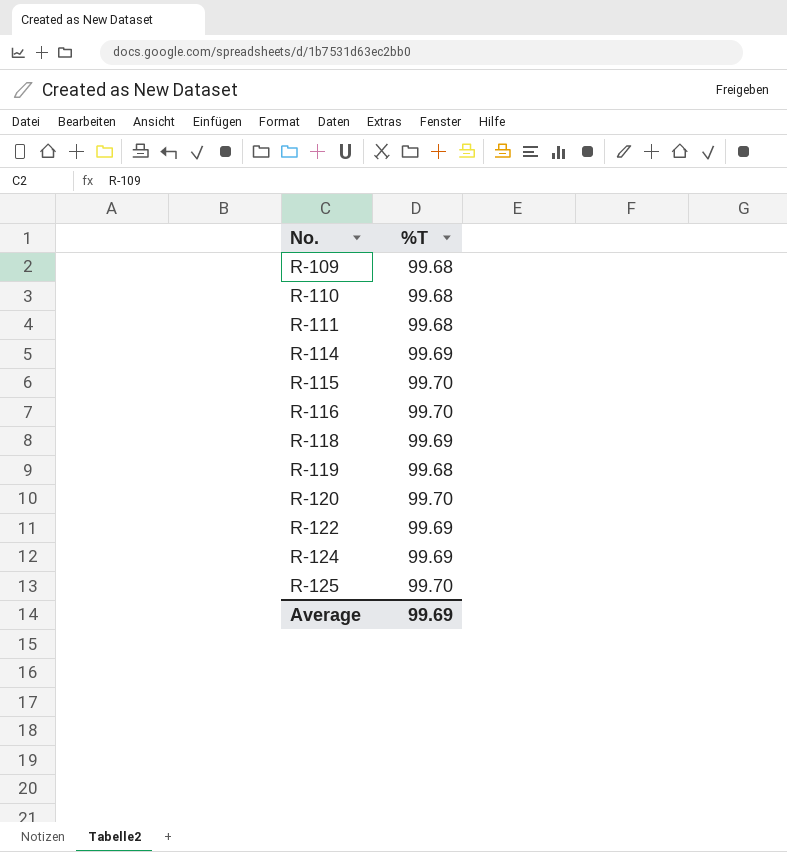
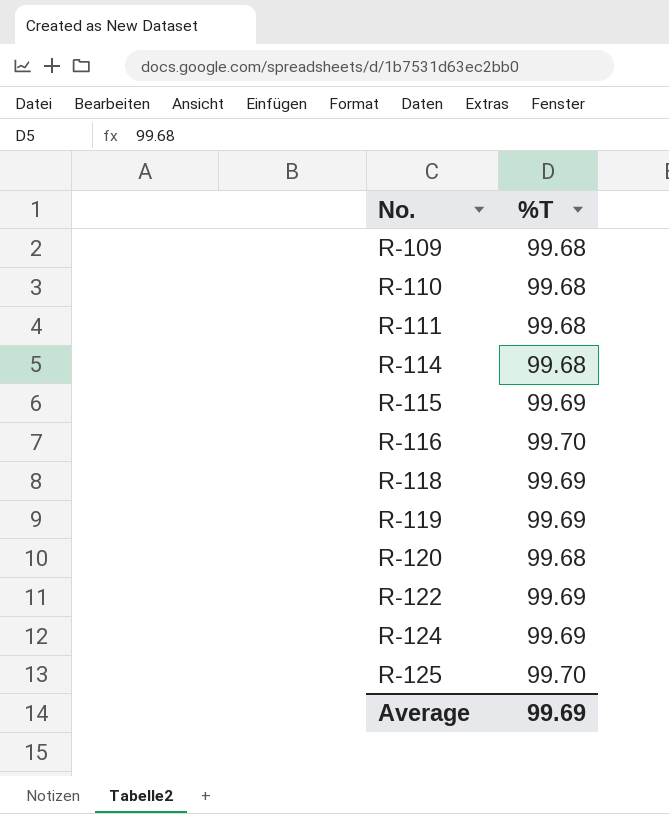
R-114 | %T: 99.69 -> 99.68
R-115 | %T: 99.70 -> 99.69
R-119 | %T: 99.68 -> 99.69
R-120 | %T: 99.70 -> 99.68

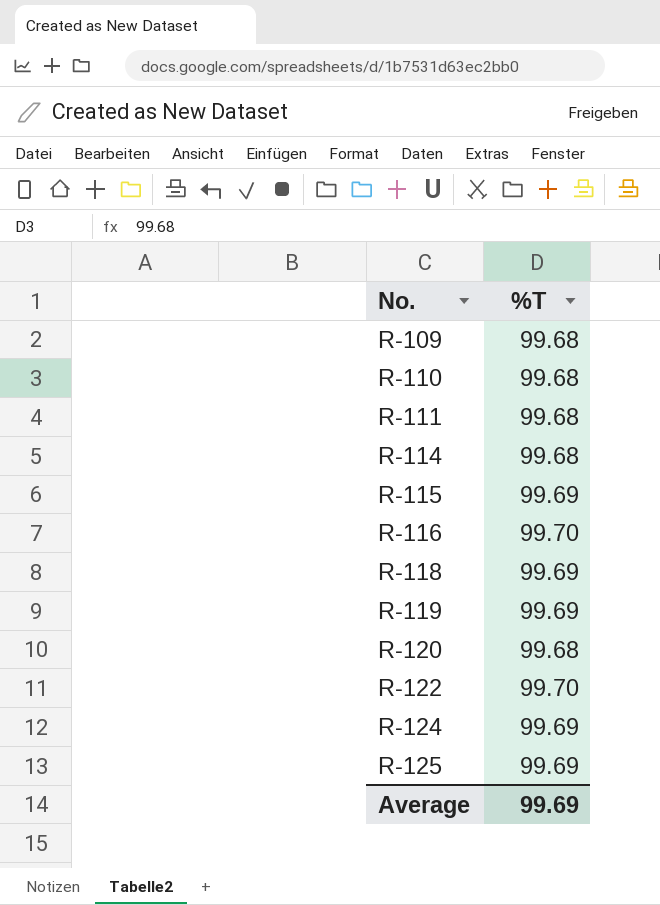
R-122 | %T: 99.69 -> 99.70
R-125 | %T: 99.70 -> 99.69

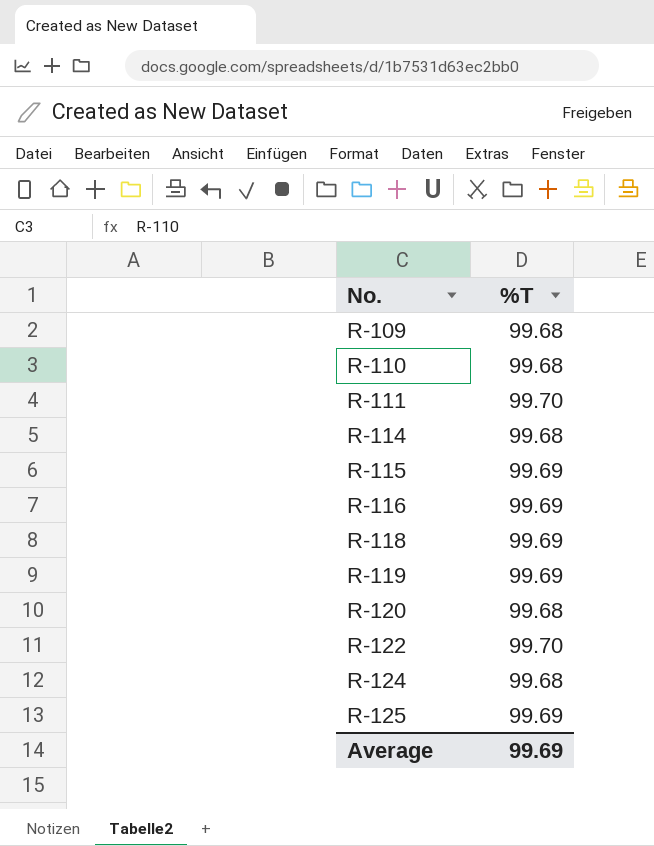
R-111 | %T: 99.68 -> 99.70
R-116 | %T: 99.70 -> 99.69
R-124 | %T: 99.69 -> 99.68

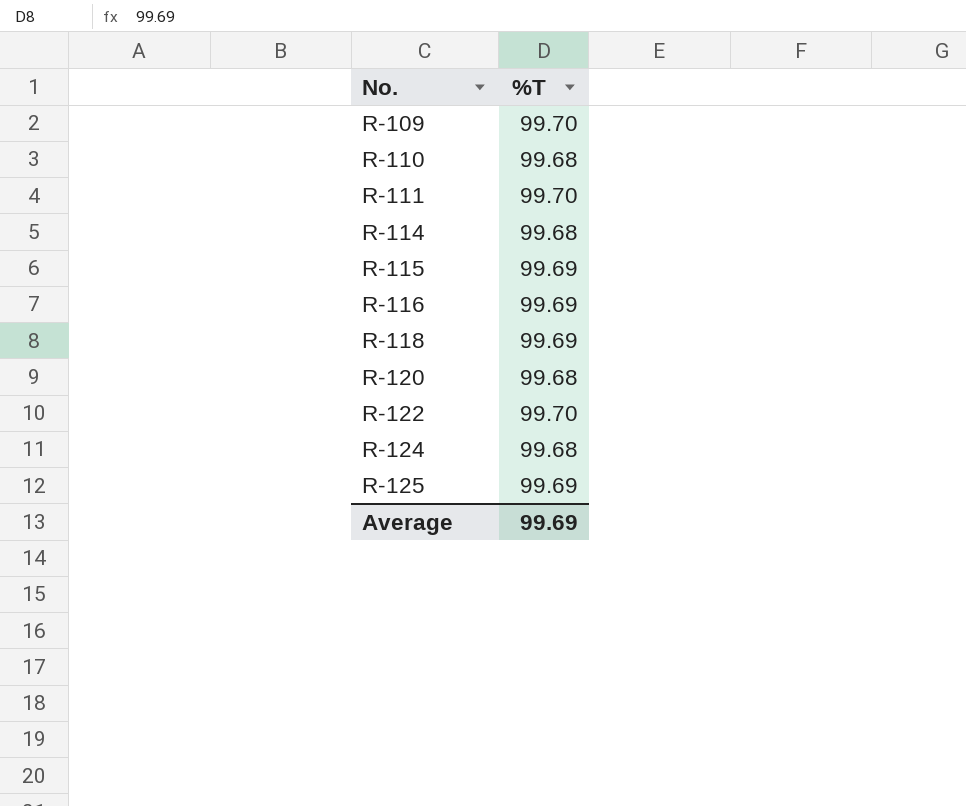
row R-119: 99.69 -> none
R-109 | %T: 99.68 -> 99.70

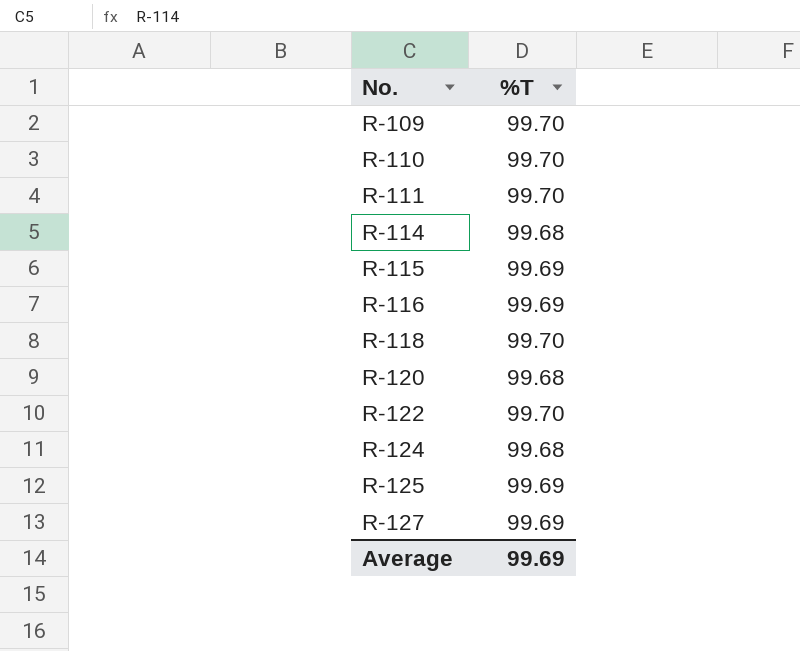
R-110 | %T: 99.68 -> 99.70
R-118 | %T: 99.69 -> 99.70
row R-127: none -> 99.69

